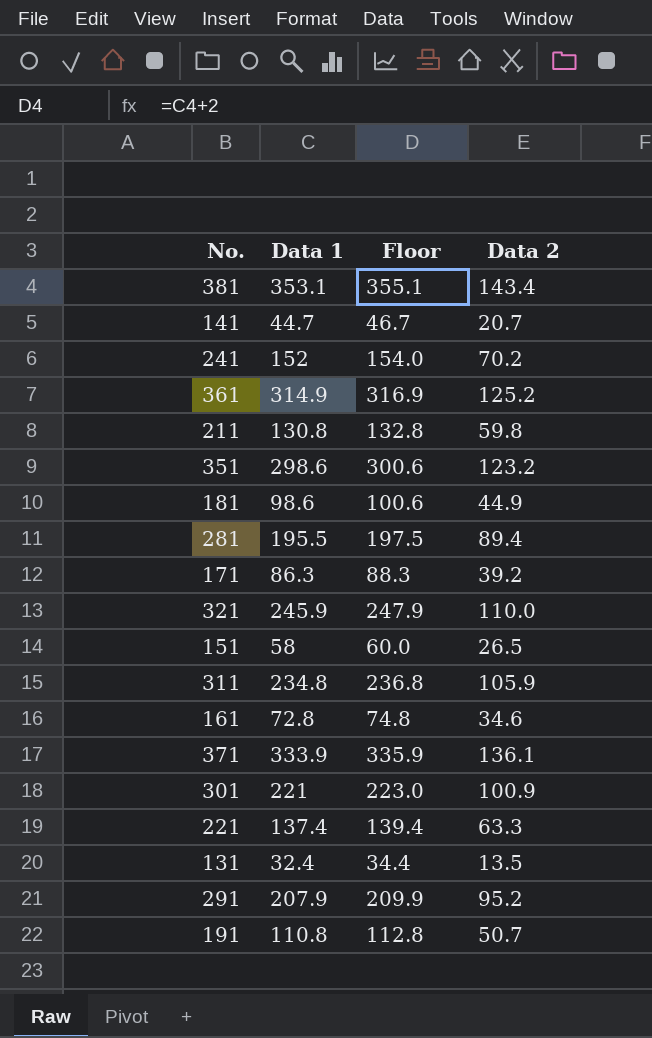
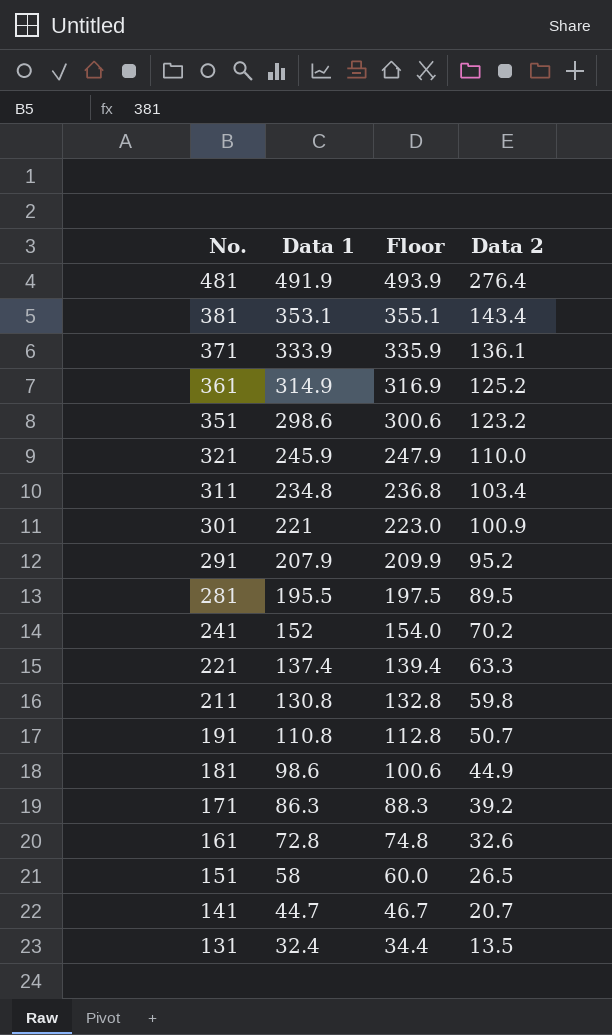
row order: none -> No. descending
row 481: none -> 491.9 | 493.9 | 276.4
311 | Data 2: 105.9 -> 103.4
281 | Data 2: 89.4 -> 89.5
161 | Data 2: 34.6 -> 32.6

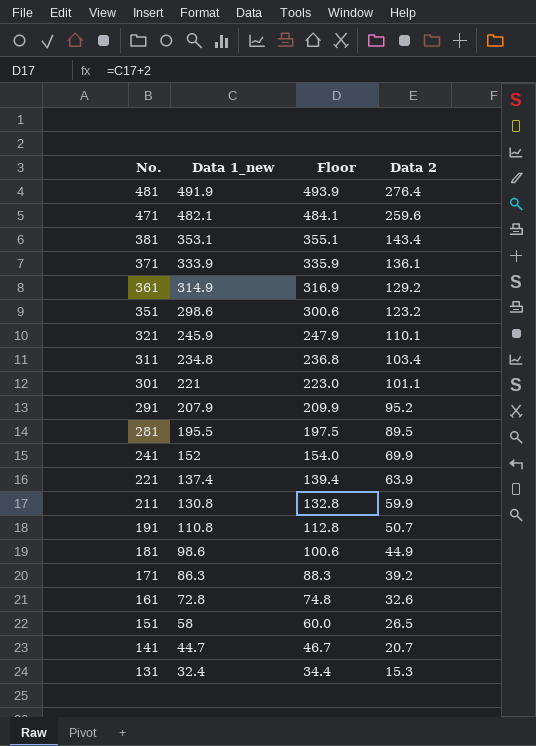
column name: Data 1 -> Data 1_new
row 471: none -> 482.1 | 484.1 | 259.6
361 | Data 2: 125.2 -> 129.2
321 | Data 2: 110.0 -> 110.1
301 | Data 2: 100.9 -> 101.1
241 | Data 2: 70.2 -> 69.9
221 | Data 2: 63.3 -> 63.9
211 | Data 2: 59.8 -> 59.9
131 | Data 2: 13.5 -> 15.3

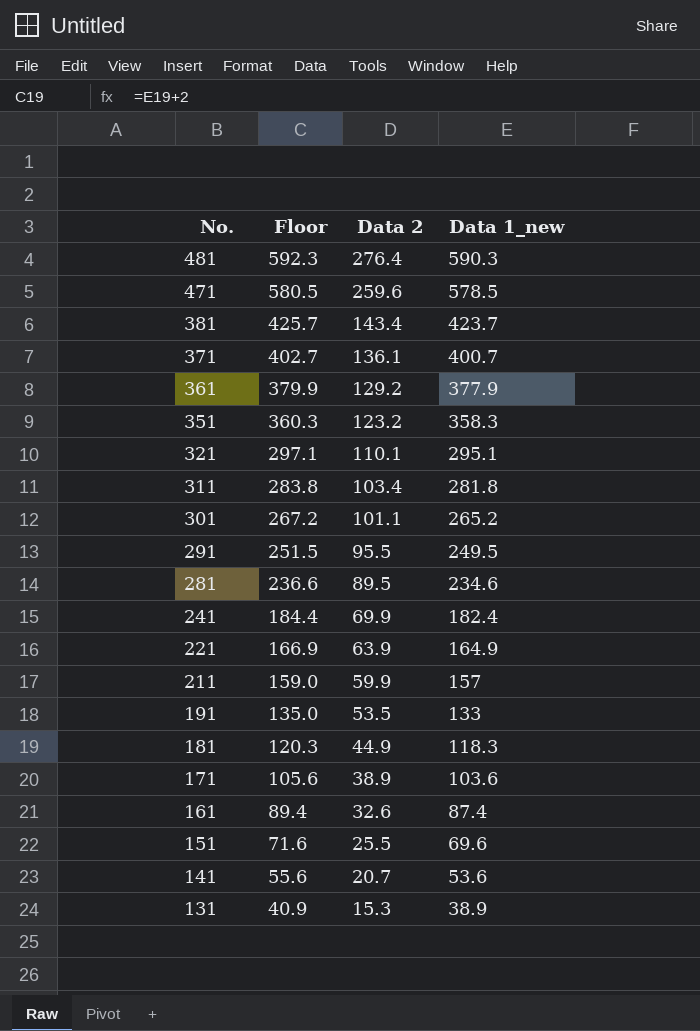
column Data 1_new | position: 2 -> 4
481 | Floor: 493.9 -> 592.3
481 | Data 1_new: 491.9 -> 590.3
471 | Floor: 484.1 -> 580.5
471 | Data 1_new: 482.1 -> 578.5
381 | Floor: 355.1 -> 425.7
381 | Data 1_new: 353.1 -> 423.7
371 | Floor: 335.9 -> 402.7
371 | Data 1_new: 333.9 -> 400.7
361 | Floor: 316.9 -> 379.9
361 | Data 1_new: 314.9 -> 377.9
351 | Floor: 300.6 -> 360.3
351 | Data 1_new: 298.6 -> 358.3
321 | Floor: 247.9 -> 297.1
321 | Data 1_new: 245.9 -> 295.1
311 | Floor: 236.8 -> 283.8
311 | Data 1_new: 234.8 -> 281.8
301 | Floor: 223.0 -> 267.2
301 | Data 1_new: 221 -> 265.2
291 | Floor: 209.9 -> 251.5
291 | Data 2: 95.2 -> 95.5
291 | Data 1_new: 207.9 -> 249.5
281 | Floor: 197.5 -> 236.6
281 | Data 1_new: 195.5 -> 234.6
241 | Floor: 154.0 -> 184.4
241 | Data 1_new: 152 -> 182.4
221 | Floor: 139.4 -> 166.9
221 | Data 1_new: 137.4 -> 164.9
211 | Floor: 132.8 -> 159.0
211 | Data 1_new: 130.8 -> 157
191 | Floor: 112.8 -> 135.0
191 | Data 2: 50.7 -> 53.5
191 | Data 1_new: 110.8 -> 133
181 | Floor: 100.6 -> 120.3
181 | Data 1_new: 98.6 -> 118.3
171 | Floor: 88.3 -> 105.6
171 | Data 2: 39.2 -> 38.9
171 | Data 1_new: 86.3 -> 103.6
161 | Floor: 74.8 -> 89.4
161 | Data 1_new: 72.8 -> 87.4
151 | Floor: 60.0 -> 71.6
151 | Data 2: 26.5 -> 25.5
151 | Data 1_new: 58 -> 69.6
141 | Floor: 46.7 -> 55.6
141 | Data 1_new: 44.7 -> 53.6
131 | Floor: 34.4 -> 40.9
131 | Data 1_new: 32.4 -> 38.9

